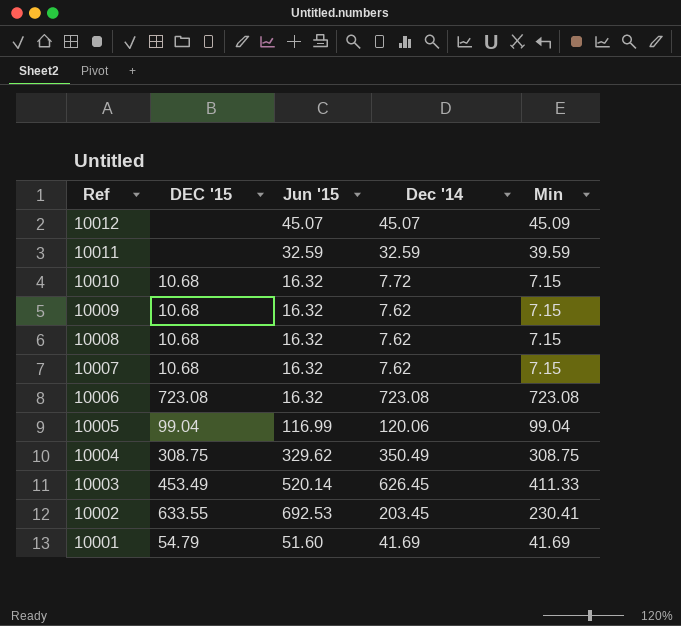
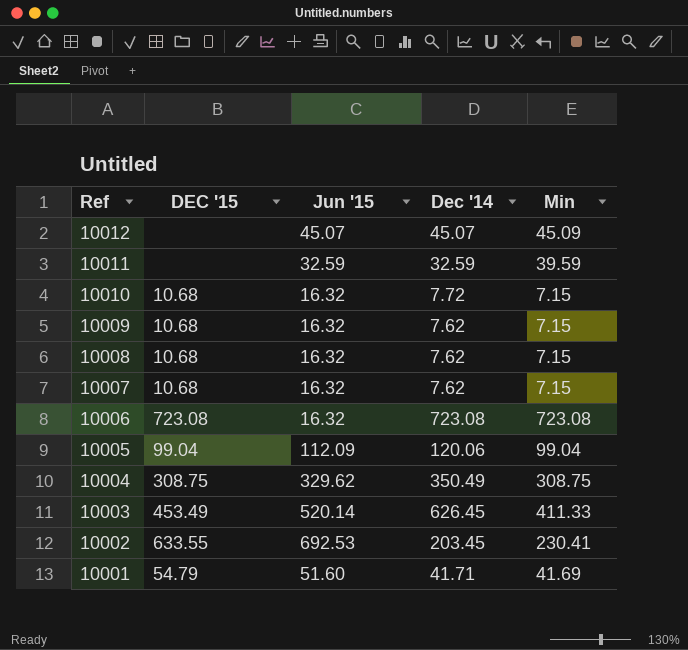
10005 | Jun '15: 116.99 -> 112.09
10001 | Dec '14: 41.69 -> 41.71

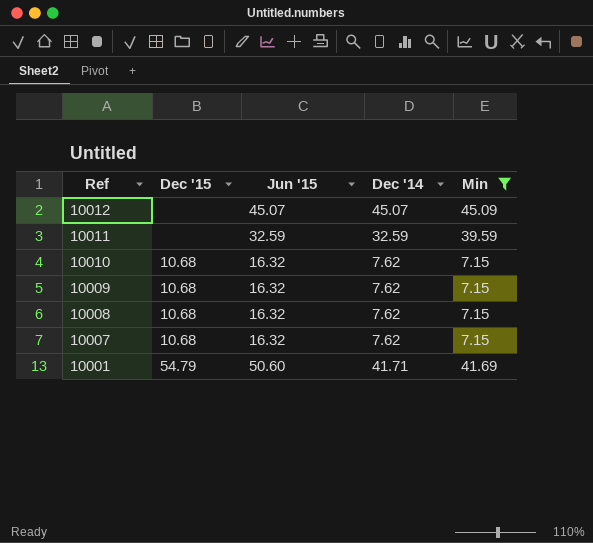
filter: none -> Min <= 45.09
column name: DEC '15 -> Dec '15
10010 | Dec '14: 7.72 -> 7.62
10001 | Jun '15: 51.60 -> 50.60

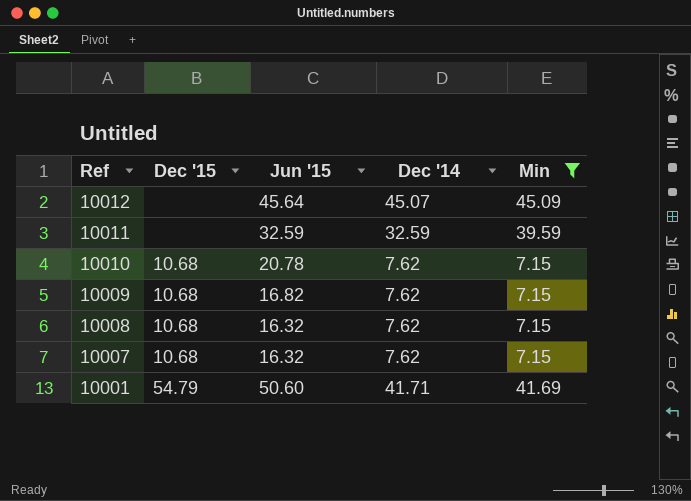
10012 | Jun '15: 45.07 -> 45.64
10010 | Jun '15: 16.32 -> 20.78
10009 | Jun '15: 16.32 -> 16.82

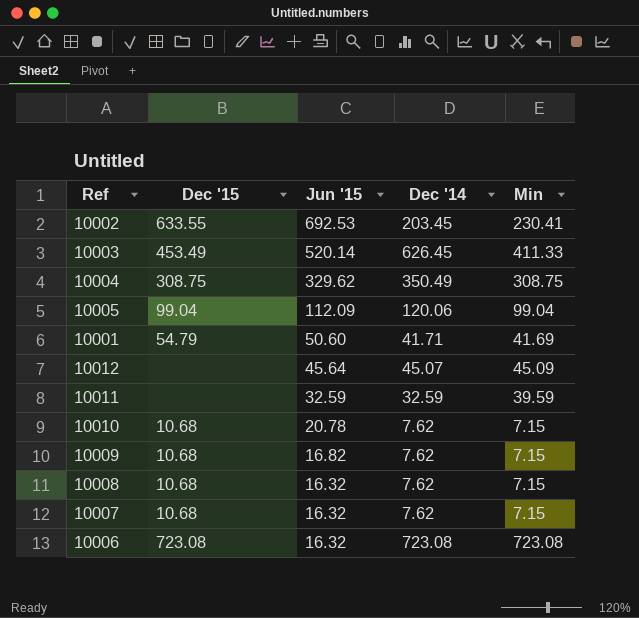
filter: Min <= 45.09 -> none
row order: Ref descending -> Jun '15 descending

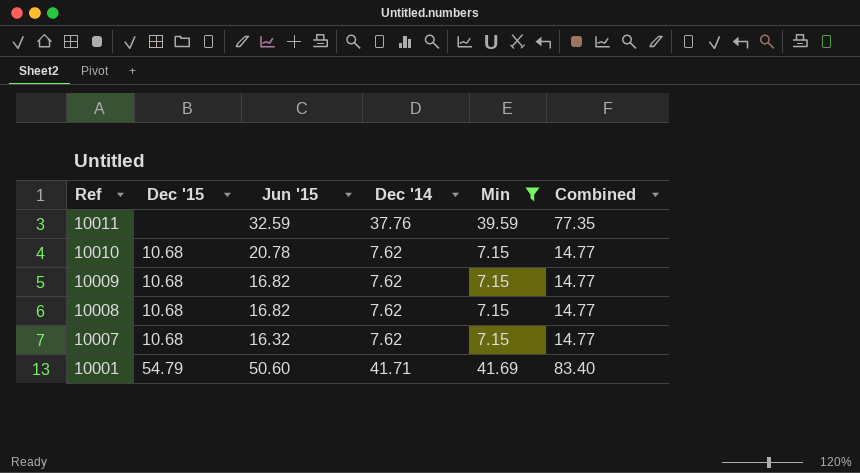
filter: none -> Min <= 41.69
row order: Jun '15 descending -> Ref descending
column Combined | formula: none -> [Dec '14] + [Min]
10011 | Dec '14: 32.59 -> 37.76
10008 | Jun '15: 16.32 -> 16.82

